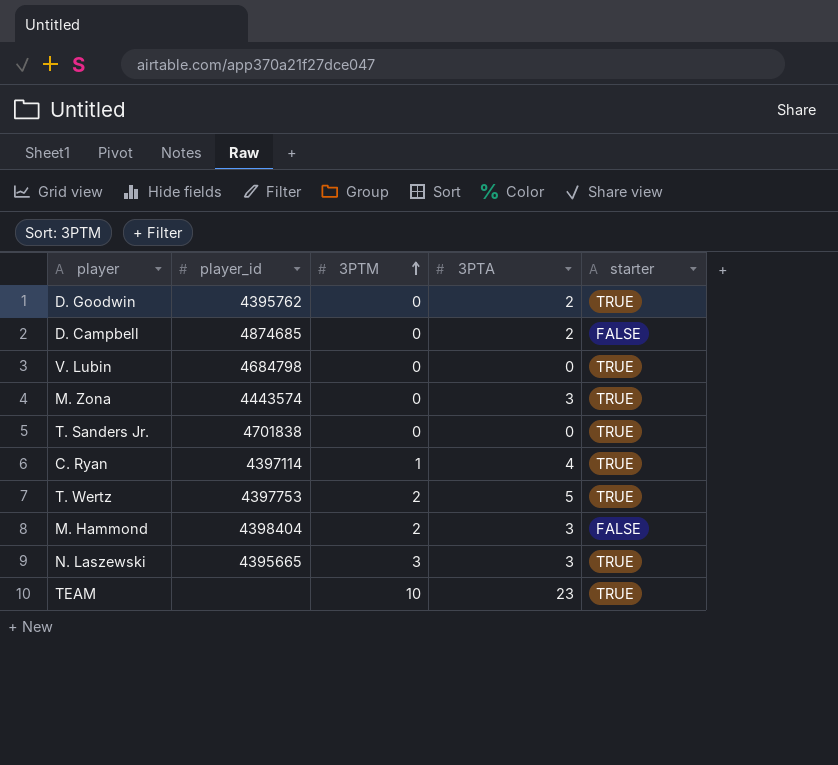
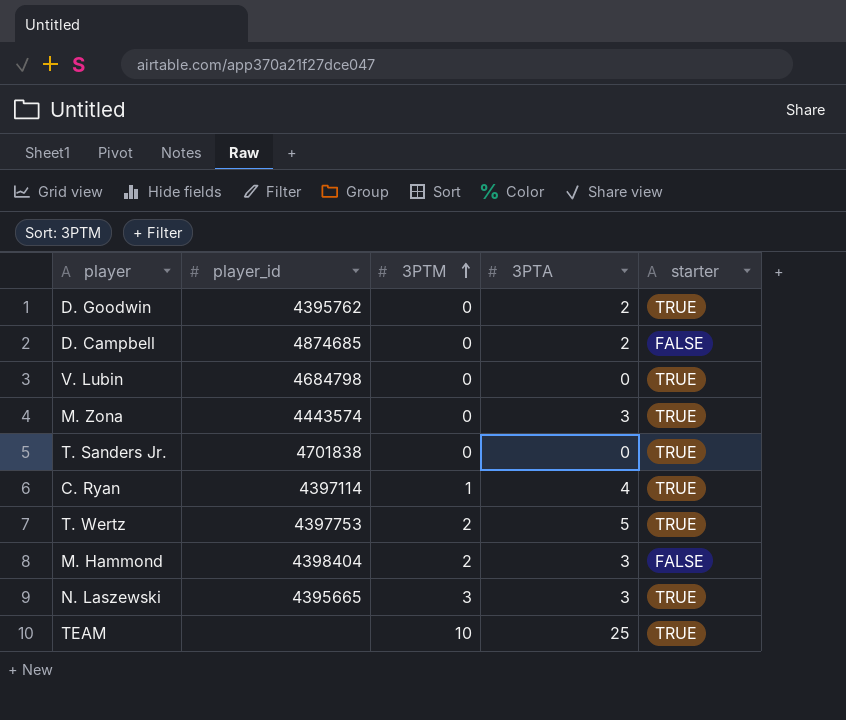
TEAM | 3PTA: 23 -> 25

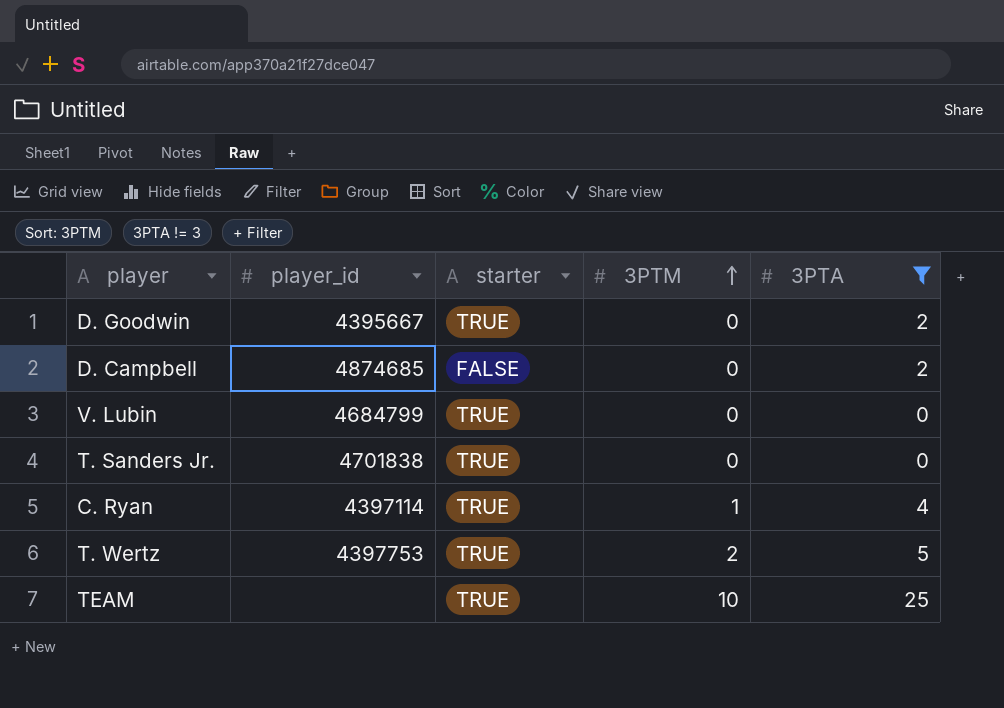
filter: none -> 3PTA != 3
column starter | position: 5 -> 3
D. Goodwin | player_id: 4395762 -> 4395667
V. Lubin | player_id: 4684798 -> 4684799

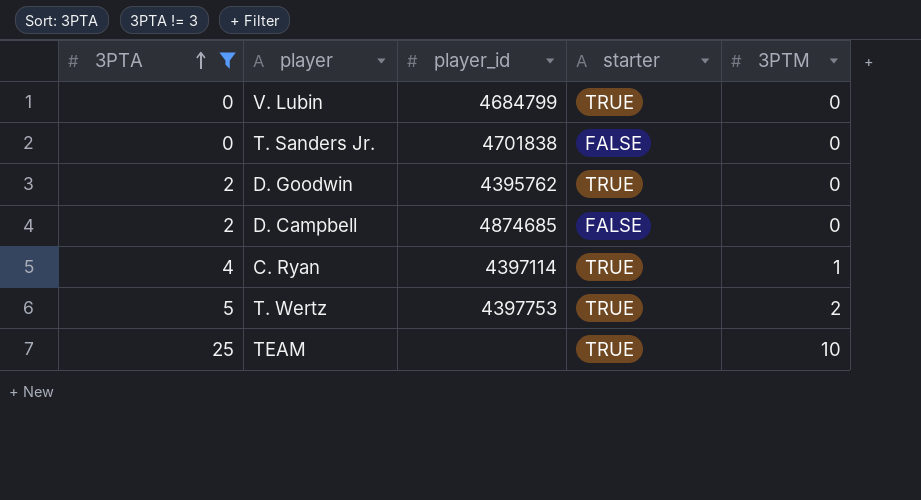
row order: 3PTM ascending -> 3PTA ascending
column 3PTA | position: 5 -> 1
T. Sanders Jr. | starter: TRUE -> FALSE
D. Goodwin | player_id: 4395667 -> 4395762

